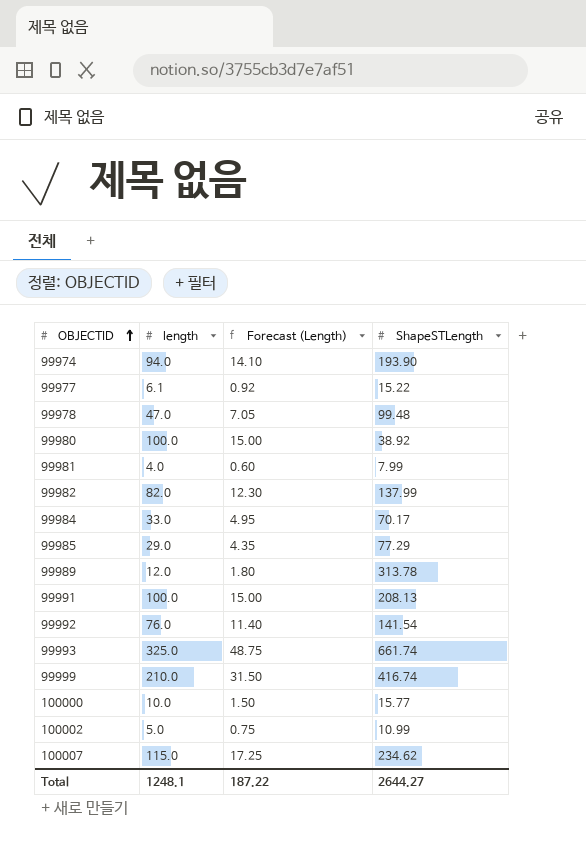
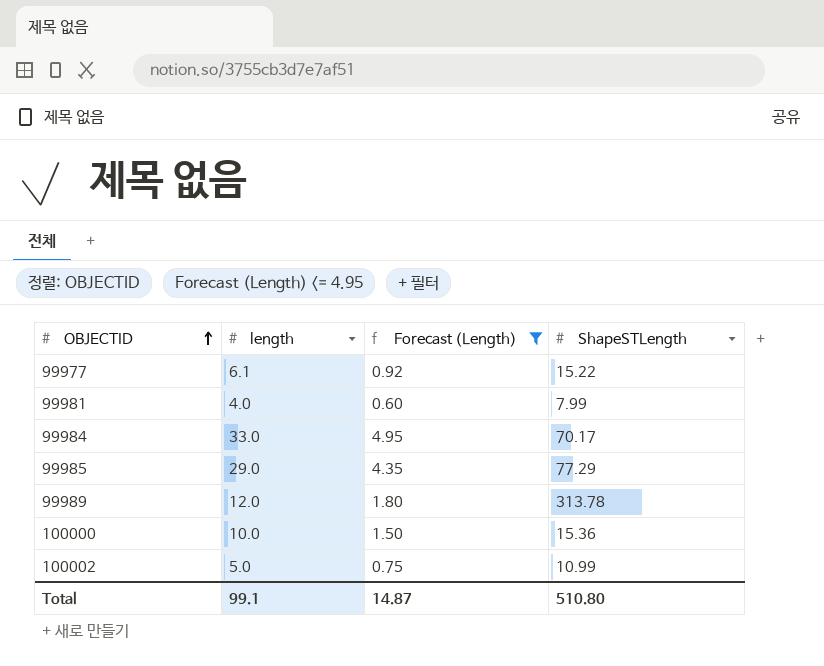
filter: none -> Forecast (Length) <= 4.95
100000 | ShapeSTLength: 15.77 -> 15.36
Total | length: 1248.1 -> 99.1
Total | Forecast (Length): 187.22 -> 14.87
Total | ShapeSTLength: 2644.27 -> 510.80

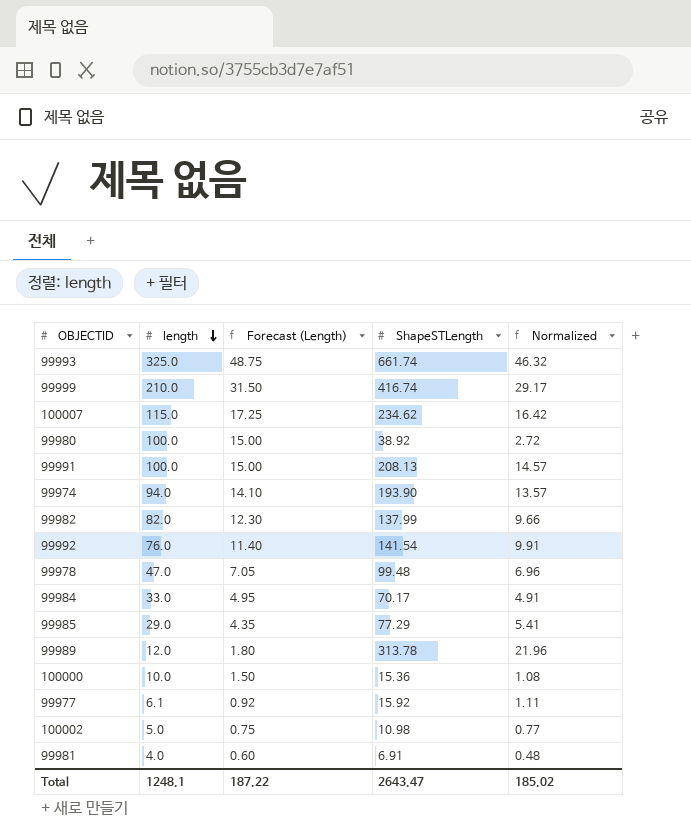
filter: Forecast (Length) <= 4.95 -> none
row order: OBJECTID ascending -> length descending
column Normalized | formula: none -> [ShapeSTLength] * 0.07
99977 | ShapeSTLength: 15.22 -> 15.92
100002 | ShapeSTLength: 10.99 -> 10.98
99981 | ShapeSTLength: 7.99 -> 6.91
Total | length: 99.1 -> 1248.1
Total | Forecast (Length): 14.87 -> 187.22
Total | ShapeSTLength: 510.80 -> 2643.47

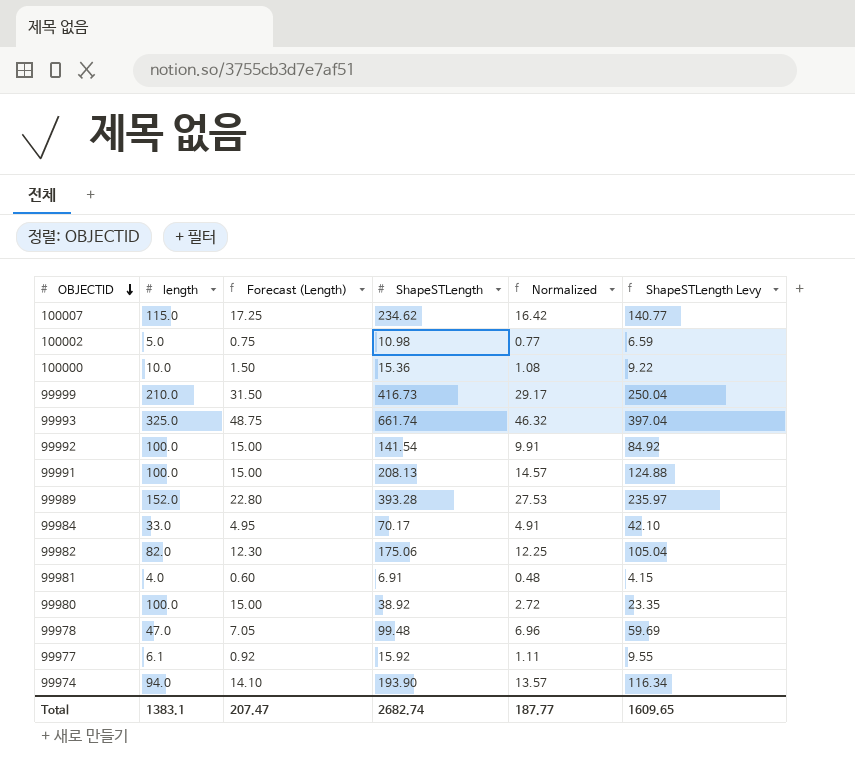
row order: length descending -> OBJECTID descending
column ShapeSTLength Levy | formula: none -> [ShapeSTLength] * 0.6
row 99985: 29.0 | 4.35 | 77.29 | 5.41 -> none
99999 | ShapeSTLength: 416.74 -> 416.73
99992 | length: 76.0 -> 100.0
99992 | Forecast (Length): 11.40 -> 15.00
99989 | length: 12.0 -> 152.0
99989 | Forecast (Length): 1.80 -> 22.80
99989 | ShapeSTLength: 313.78 -> 393.28
99989 | Normalized: 21.96 -> 27.53
99982 | ShapeSTLength: 137.99 -> 175.06
99982 | Normalized: 9.66 -> 12.25
Total | length: 1248.1 -> 1383.1
Total | Forecast (Length): 187.22 -> 207.47
Total | ShapeSTLength: 2643.47 -> 2682.74
Total | Normalized: 185.02 -> 187.77

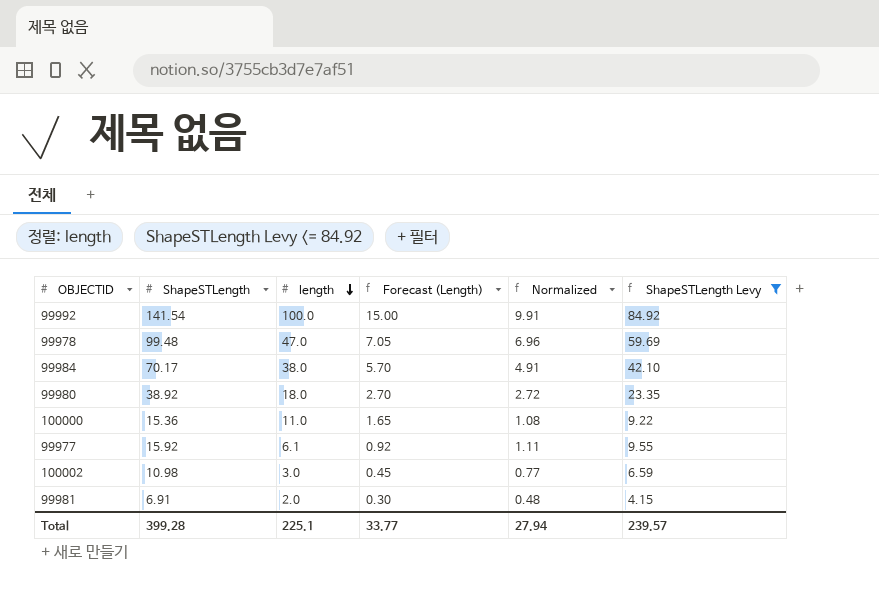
filter: none -> ShapeSTLength Levy <= 84.92
row order: OBJECTID descending -> length descending
column ShapeSTLength | position: 4 -> 2
99984 | length: 33.0 -> 38.0
99984 | Forecast (Length): 4.95 -> 5.70
99980 | length: 100.0 -> 18.0
99980 | Forecast (Length): 15.00 -> 2.70
100000 | length: 10.0 -> 11.0
100000 | Forecast (Length): 1.50 -> 1.65
100002 | length: 5.0 -> 3.0
100002 | Forecast (Length): 0.75 -> 0.45
99981 | length: 4.0 -> 2.0
99981 | Forecast (Length): 0.60 -> 0.30
Total | ShapeSTLength: 2682.74 -> 399.28
Total | length: 1383.1 -> 225.1
Total | Forecast (Length): 207.47 -> 33.77
Total | Normalized: 187.77 -> 27.94
Total | ShapeSTLength Levy: 1609.65 -> 239.57

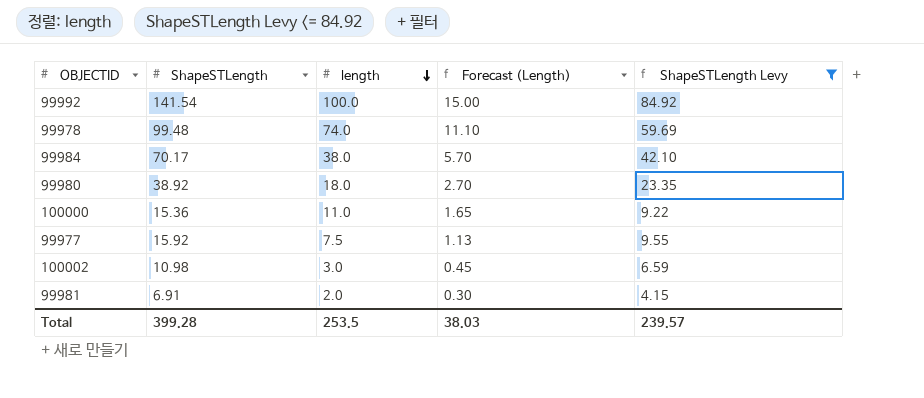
column Normalized | formula: [ShapeSTLength] * 0.07 -> none
99978 | length: 47.0 -> 74.0
99978 | Forecast (Length): 7.05 -> 11.10
99977 | length: 6.1 -> 7.5
99977 | Forecast (Length): 0.92 -> 1.13
Total | length: 225.1 -> 253.5
Total | Forecast (Length): 33.77 -> 38.03

